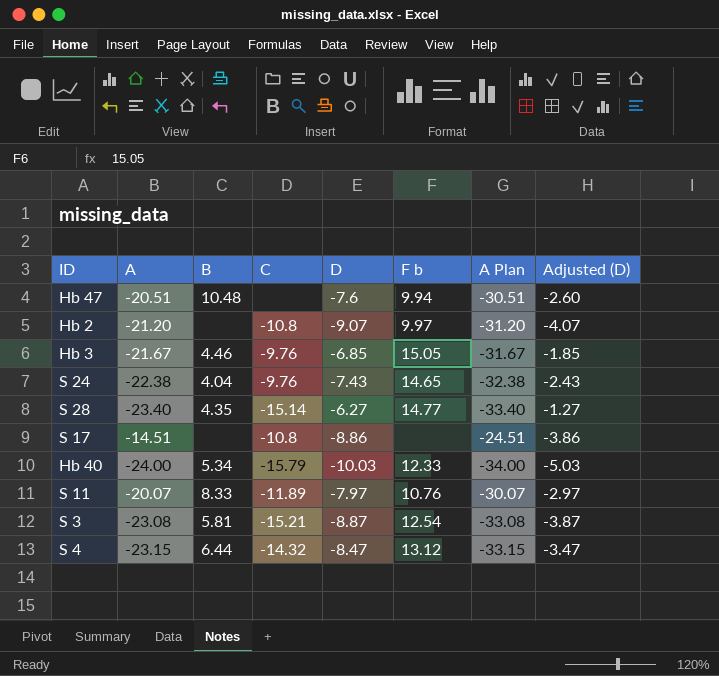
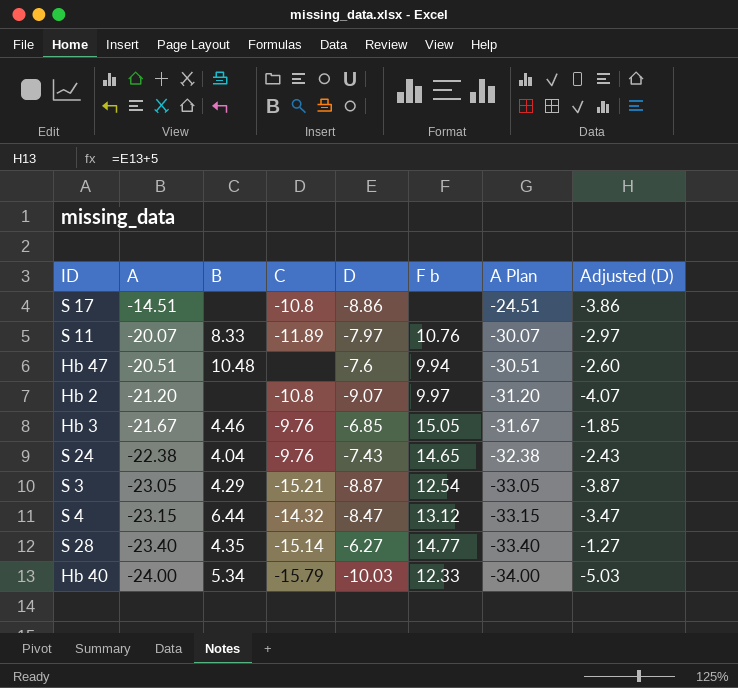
row order: none -> A descending
S 3 | A: -23.08 -> -23.05
S 3 | B: 5.81 -> 4.29
S 3 | A Plan: -33.08 -> -33.05

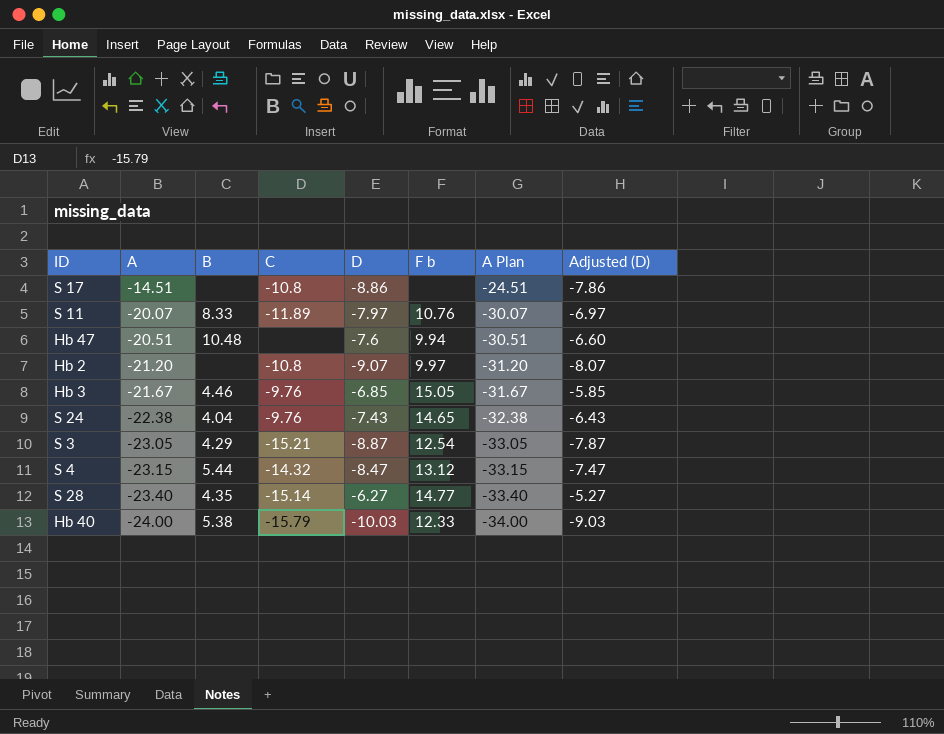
column Adjusted (D) | formula: [D] + 5 -> [D] + 1
S 4 | B: 6.44 -> 5.44
Hb 40 | B: 5.34 -> 5.38

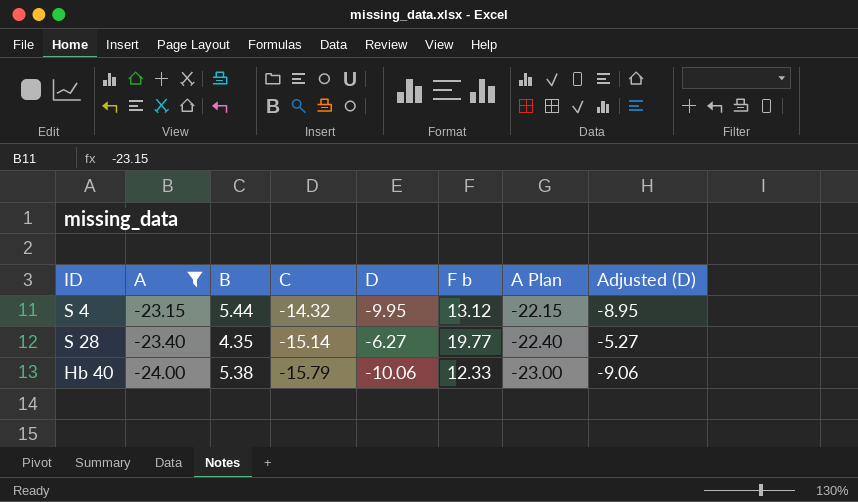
filter: none -> A <= -23.15
column A Plan | formula: [A] - 10 -> [A] + 1
S 4 | D: -8.47 -> -9.95
S 4 | Adjusted (D): -7.47 -> -8.95
S 28 | F b: 14.77 -> 19.77
Hb 40 | D: -10.03 -> -10.06
Hb 40 | Adjusted (D): -9.03 -> -9.06

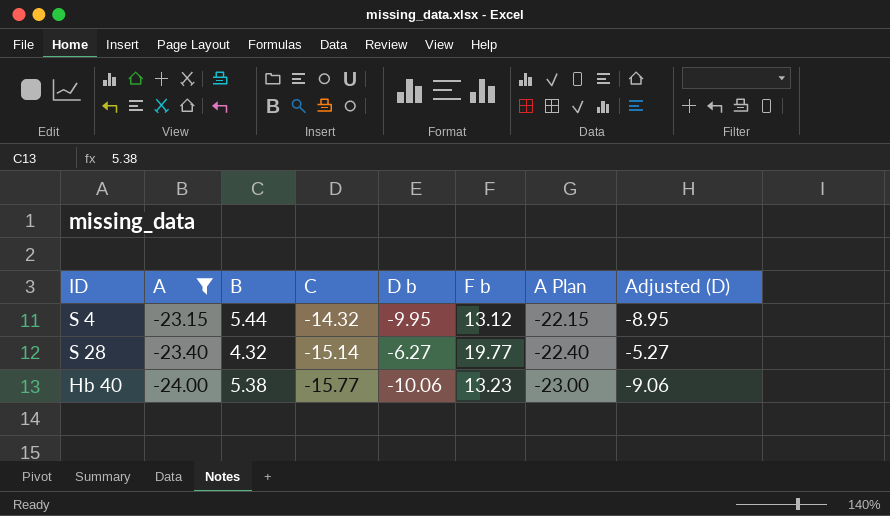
column name: D -> D b
S 28 | B: 4.35 -> 4.32
Hb 40 | C: -15.79 -> -15.77
Hb 40 | F b: 12.33 -> 13.23

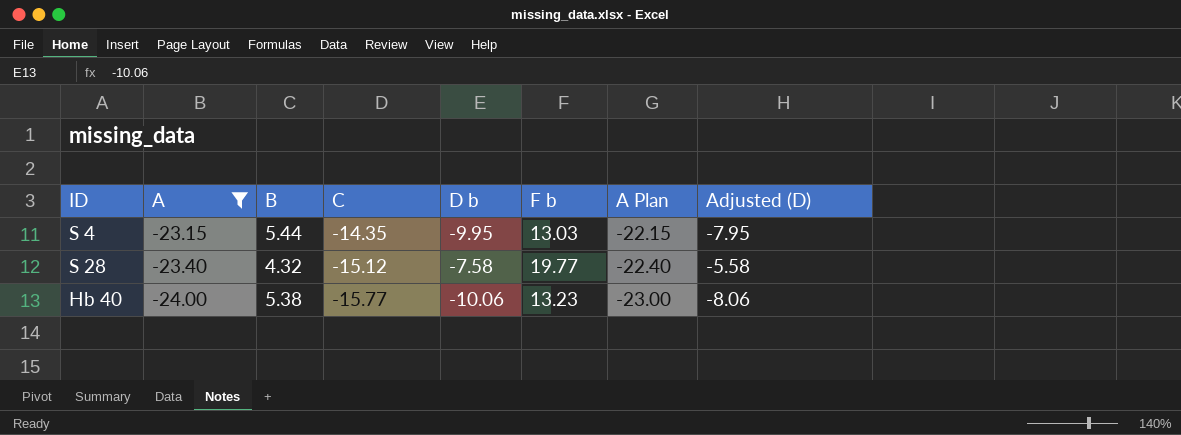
column Adjusted (D) | formula: [D b] + 1 -> [D b] + 2
S 4 | C: -14.32 -> -14.35
S 4 | F b: 13.12 -> 13.03
S 28 | C: -15.14 -> -15.12
S 28 | D b: -6.27 -> -7.58

